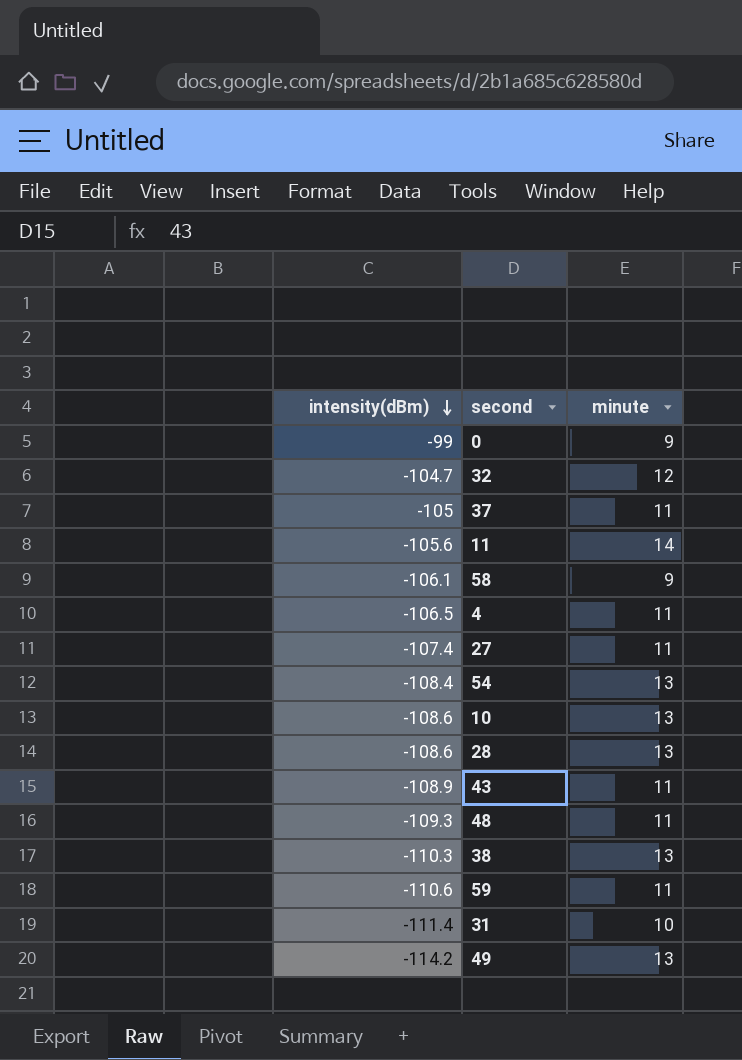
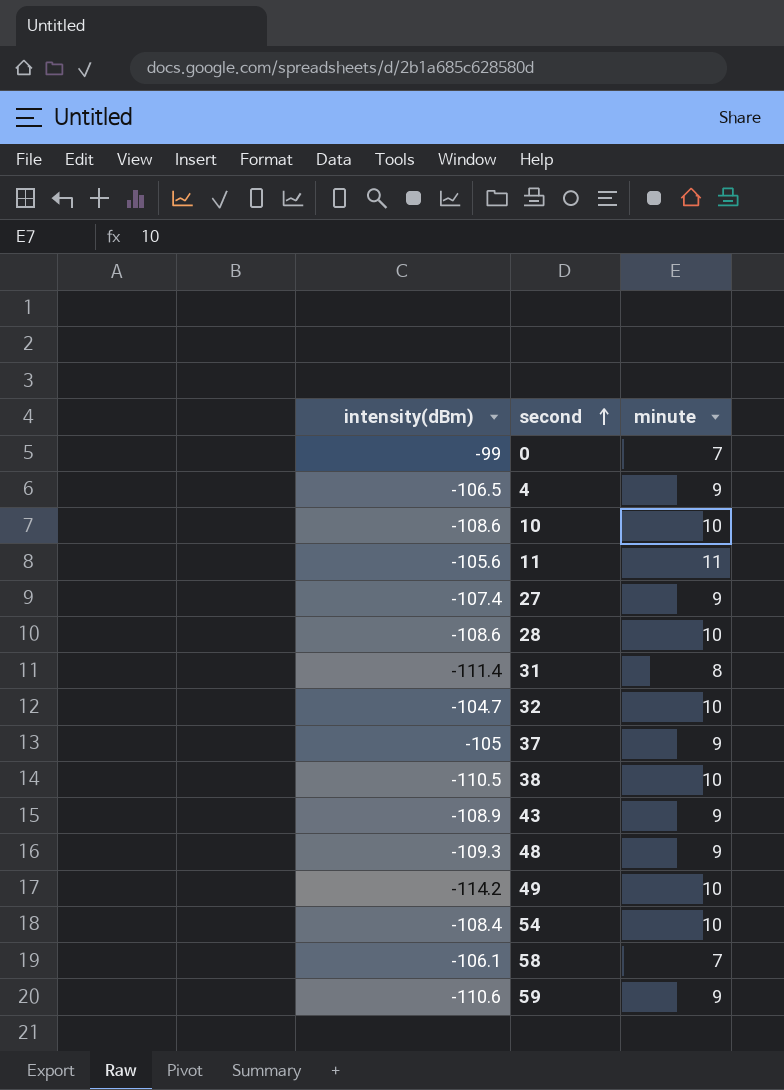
row order: intensity(dBm) descending -> second ascending
0 | minute: 9 -> 7
4 | minute: 11 -> 9
10 | minute: 13 -> 10
11 | minute: 14 -> 11
27 | minute: 11 -> 9
28 | minute: 13 -> 10
31 | minute: 10 -> 8
32 | minute: 12 -> 10
37 | minute: 11 -> 9
38 | intensity(dBm): -110.3 -> -110.5
38 | minute: 13 -> 10
43 | minute: 11 -> 9
48 | minute: 11 -> 9
49 | minute: 13 -> 10
54 | minute: 13 -> 10
58 | minute: 9 -> 7
59 | minute: 11 -> 9

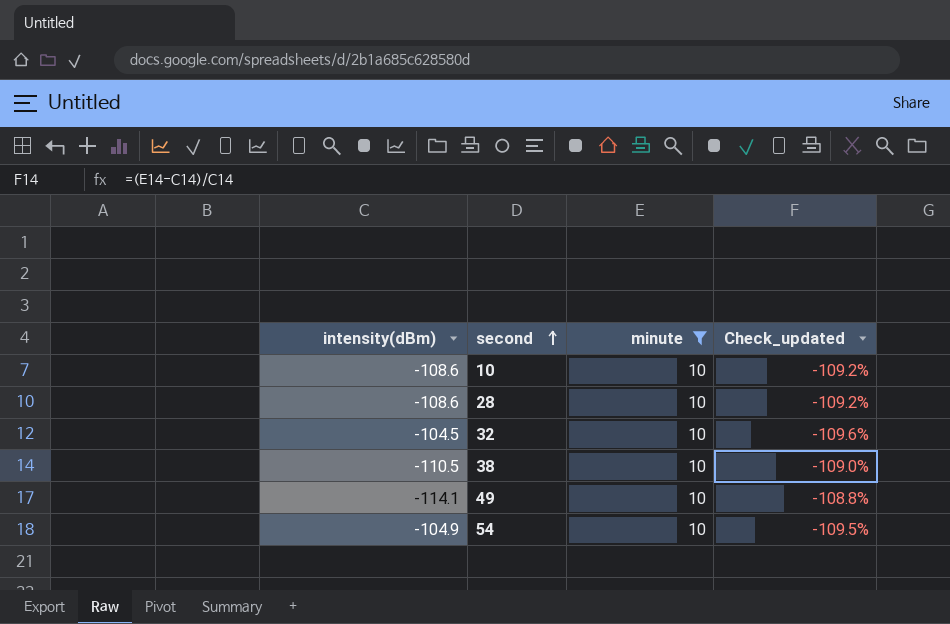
filter: none -> minute = 10
column Check_updated | formula: none -> ([minute] - [intensity(dBm)]) / [intensity(dBm)]
32 | intensity(dBm): -104.7 -> -104.5
49 | intensity(dBm): -114.2 -> -114.1
54 | intensity(dBm): -108.4 -> -104.9

